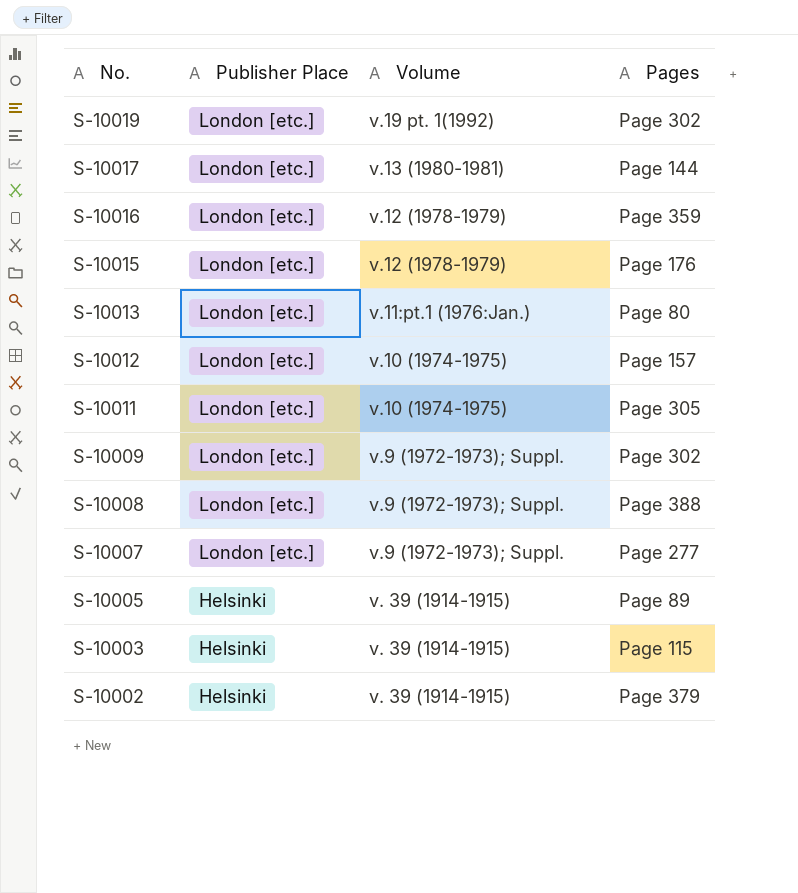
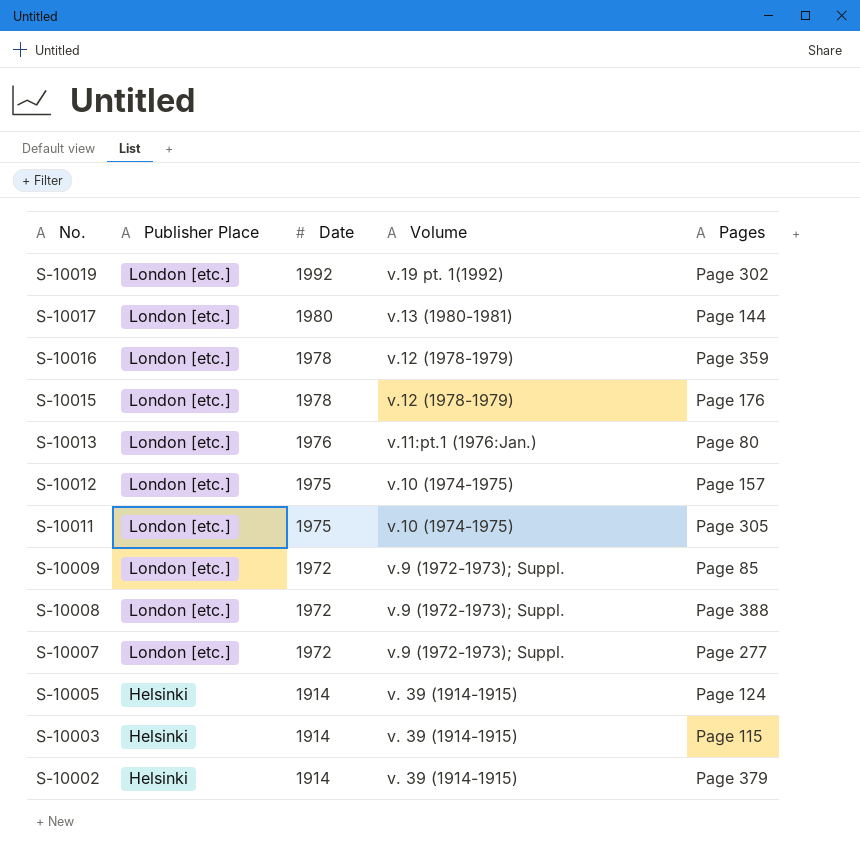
column Date | position: none -> 3
S-10009 | Pages: Page 302 -> Page 85
S-10005 | Pages: Page 89 -> Page 124

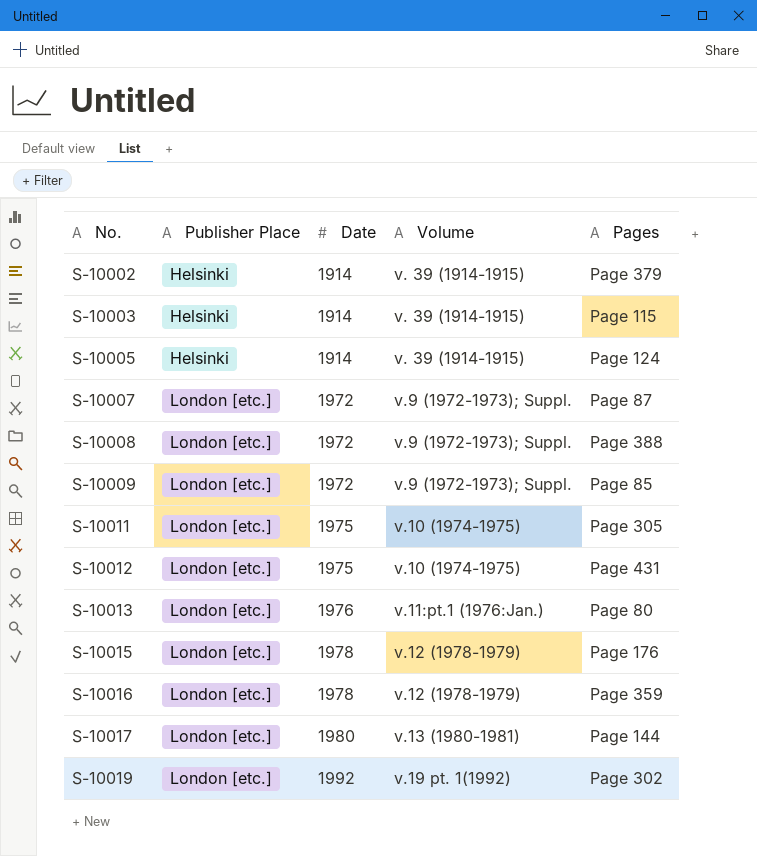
row order: No. descending -> No. ascending
S-10007 | Pages: Page 277 -> Page 87
S-10012 | Pages: Page 157 -> Page 431

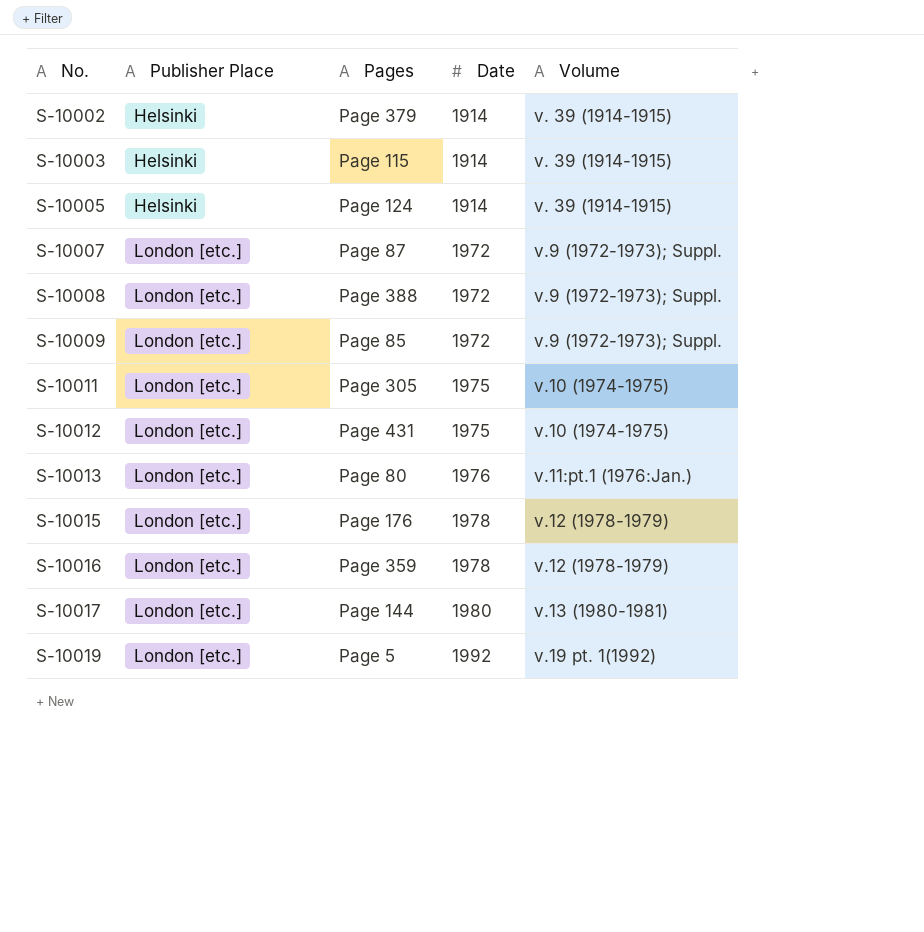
column Pages | position: 5 -> 3
S-10019 | Pages: Page 302 -> Page 5

